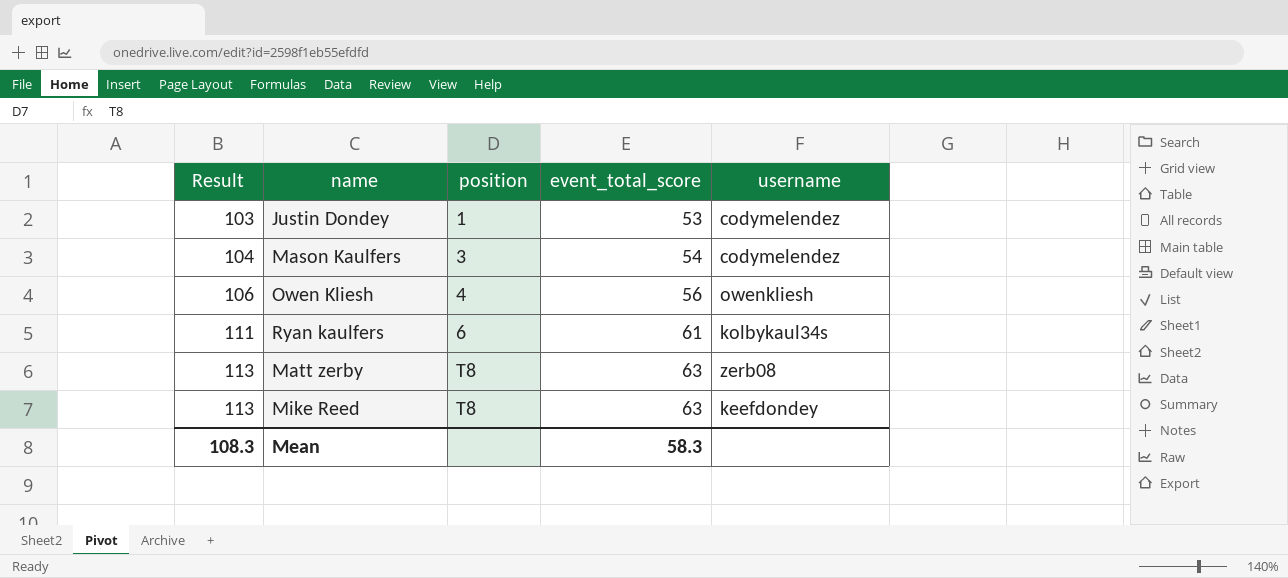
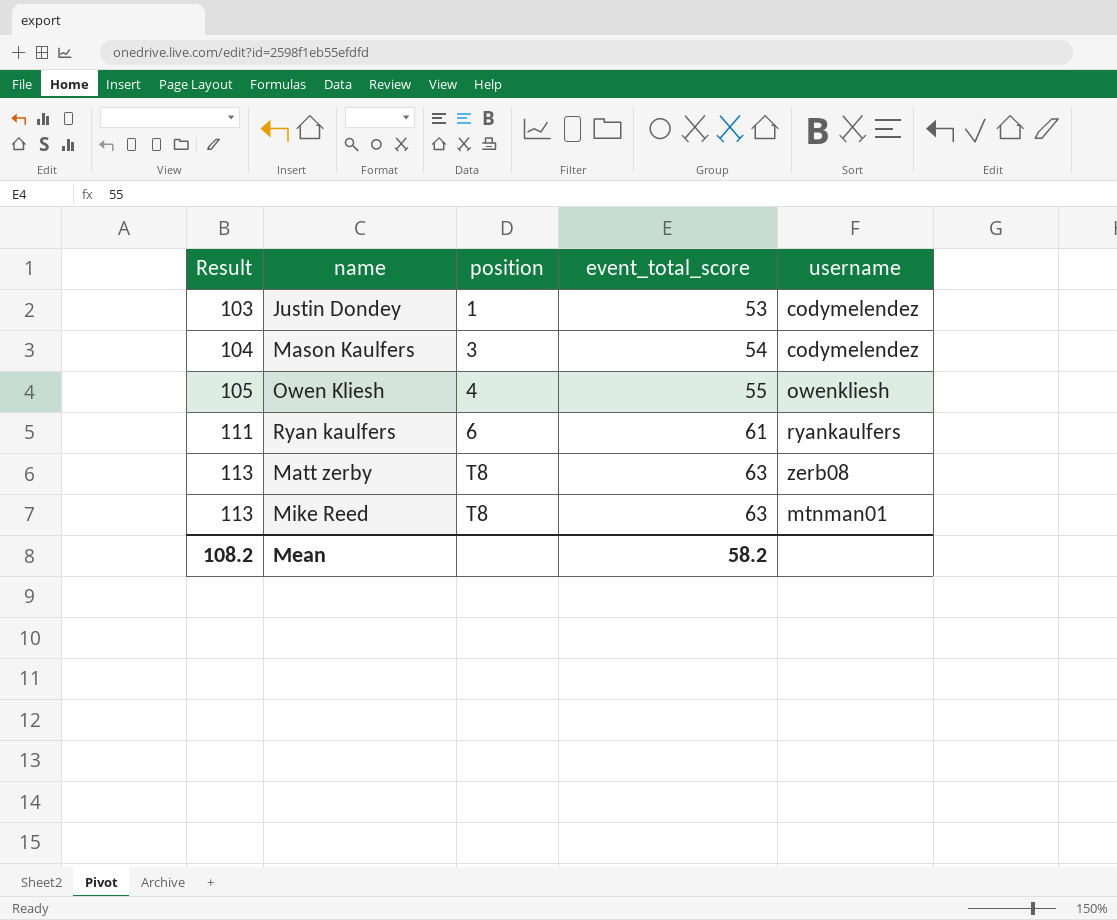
Owen Kliesh | Result: 106 -> 105
Owen Kliesh | event_total_score: 56 -> 55
Ryan kaulfers | username: kolbykaul34s -> ryankaulfers
Mike Reed | username: keefdondey -> mtnman01
Mean | Result: 108.3 -> 108.2
Mean | event_total_score: 58.3 -> 58.2

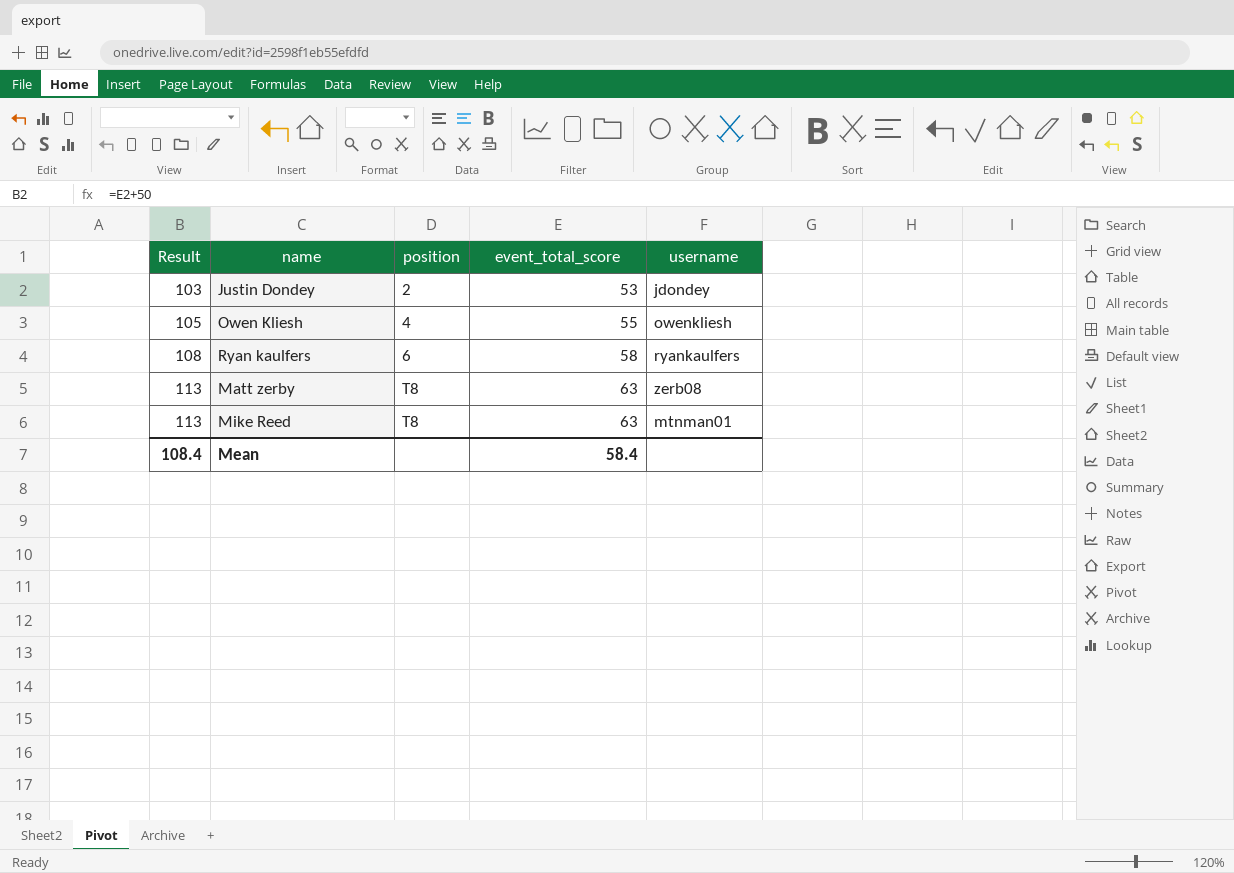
row Mason Kaulfers: 104 | 3 | 54 | codymelendez -> none
Justin Dondey | position: 1 -> 2
Justin Dondey | username: codymelendez -> jdondey
Ryan kaulfers | Result: 111 -> 108
Ryan kaulfers | event_total_score: 61 -> 58
Mean | Result: 108.2 -> 108.4
Mean | event_total_score: 58.2 -> 58.4

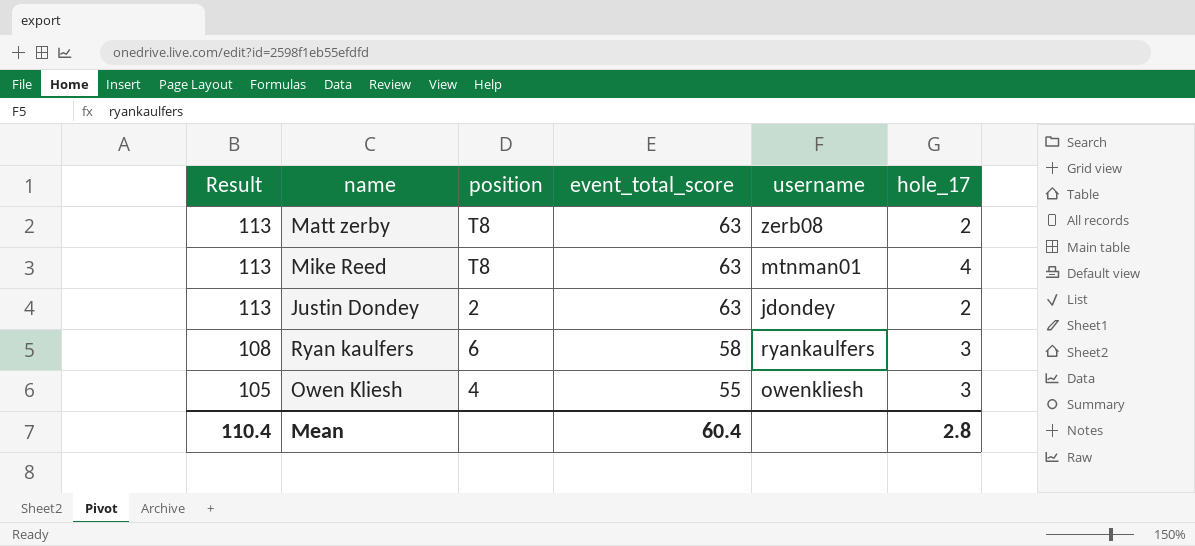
row order: Result ascending -> Result descending
column hole_17 | position: none -> 6
Justin Dondey | Result: 103 -> 113
Justin Dondey | event_total_score: 53 -> 63
Mean | Result: 108.4 -> 110.4
Mean | event_total_score: 58.4 -> 60.4

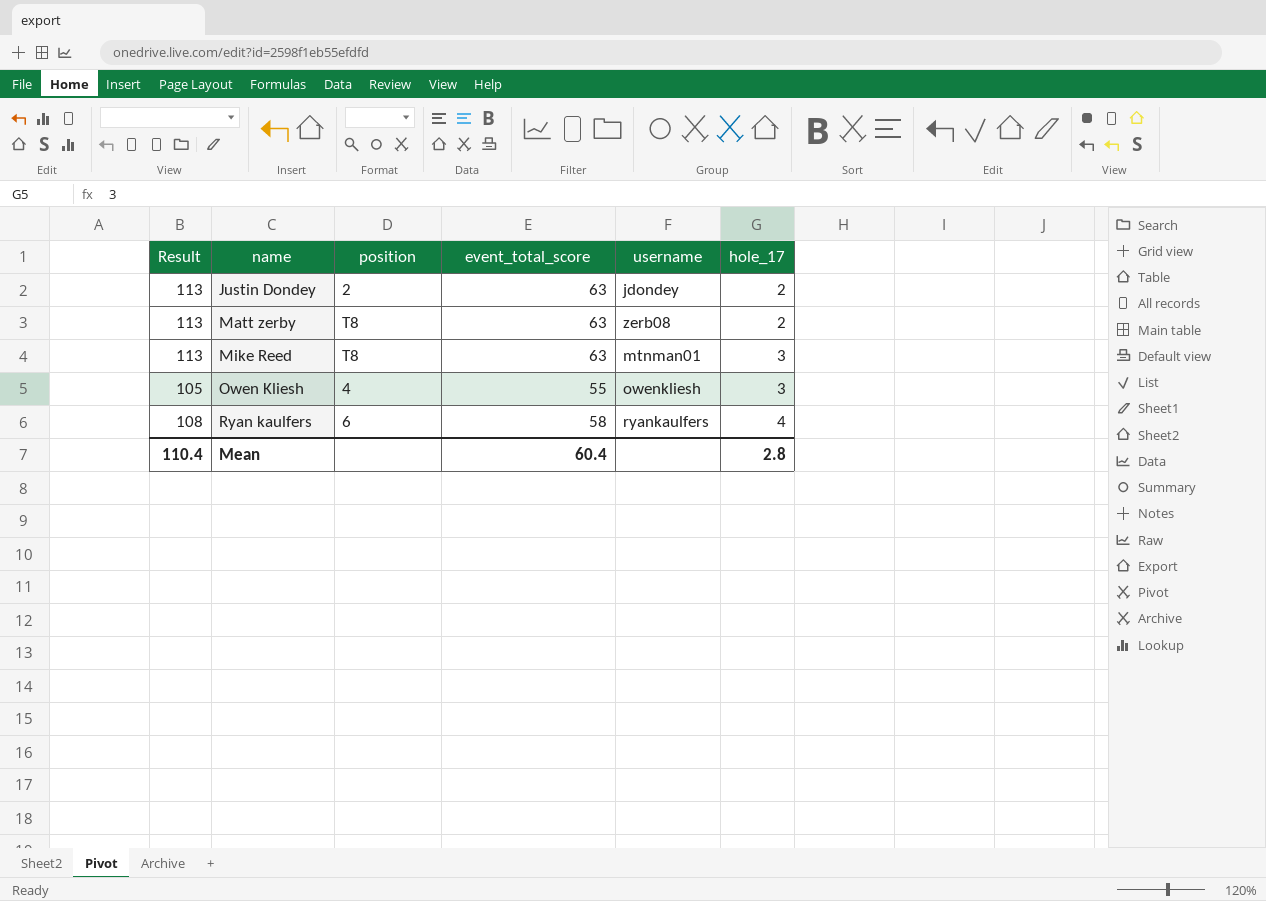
row order: Result descending -> name ascending
Mike Reed | hole_17: 4 -> 3
Ryan kaulfers | hole_17: 3 -> 4

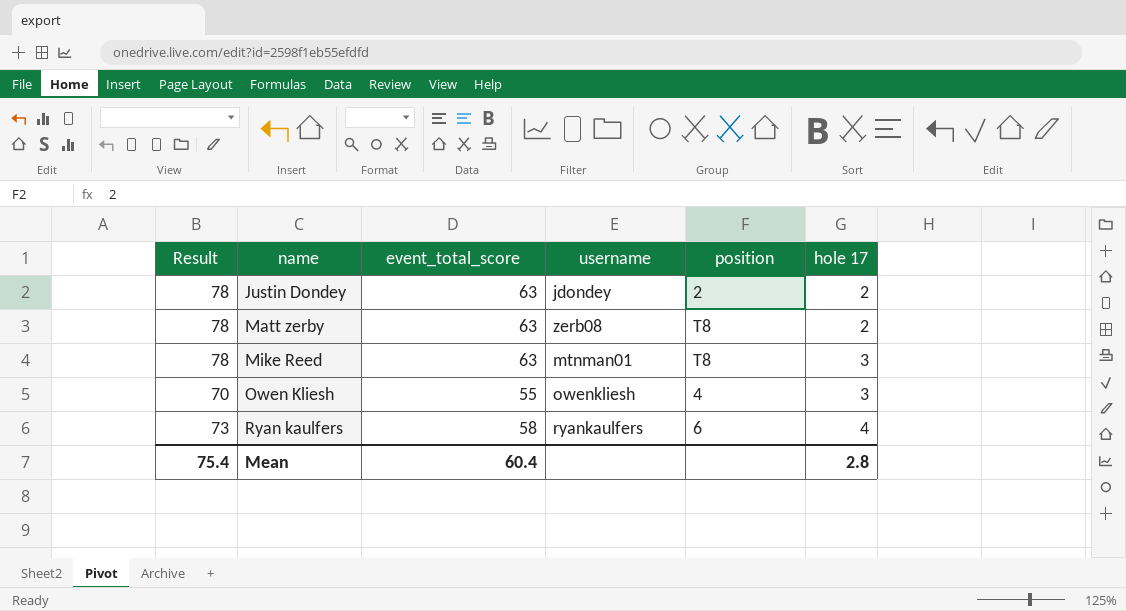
column Result | formula: [event_total_score] + 50 -> [event_total_score] + 15
column position | position: 3 -> 5
column name: hole_17 -> hole 17
Mean | Result: 110.4 -> 75.4

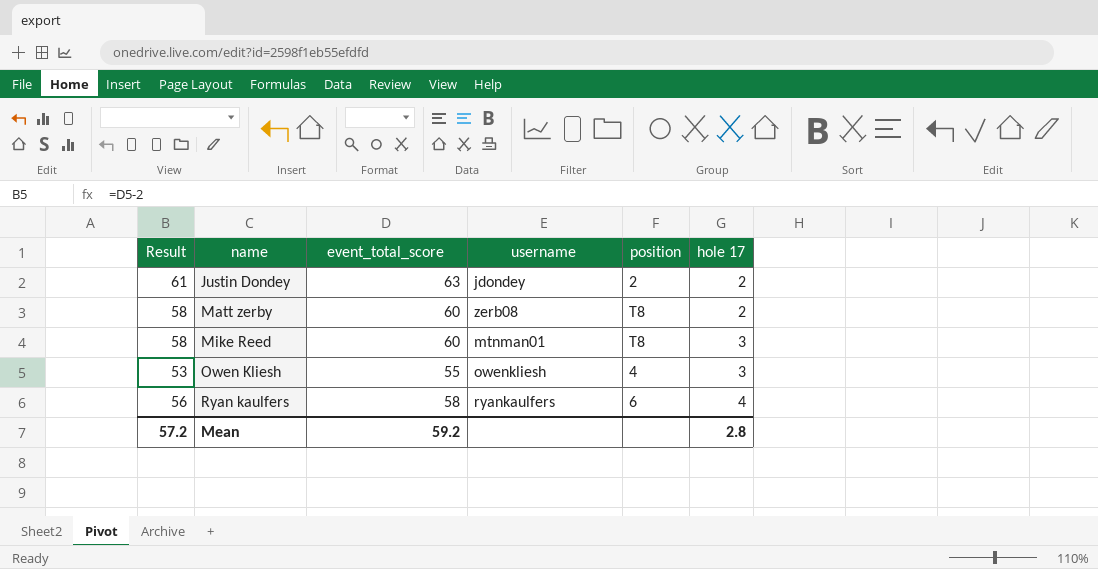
column Result | formula: [event_total_score] + 15 -> [event_total_score] - 2
Matt zerby | event_total_score: 63 -> 60
Mike Reed | event_total_score: 63 -> 60
Mean | Result: 75.4 -> 57.2
Mean | event_total_score: 60.4 -> 59.2

